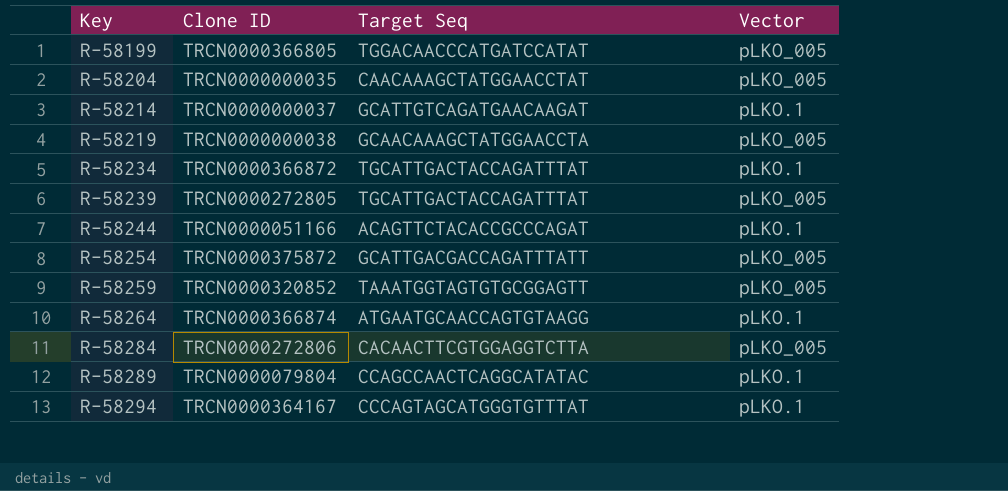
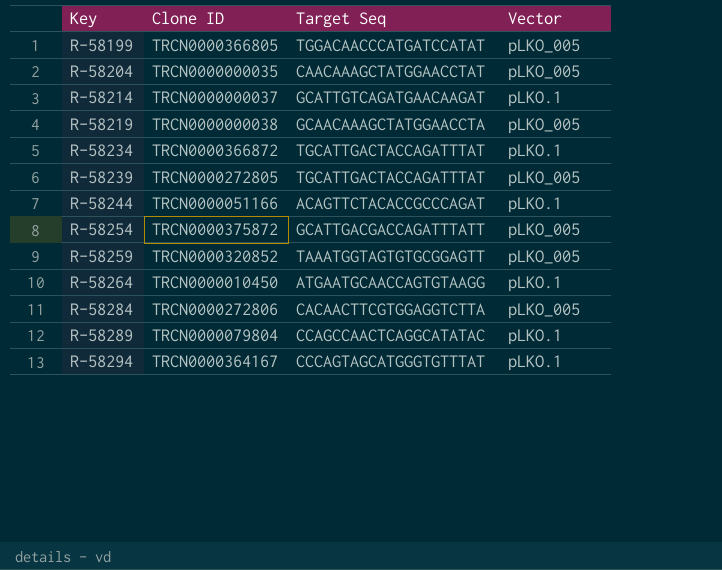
R-58264 | Clone ID: TRCN0000366874 -> TRCN0000010450

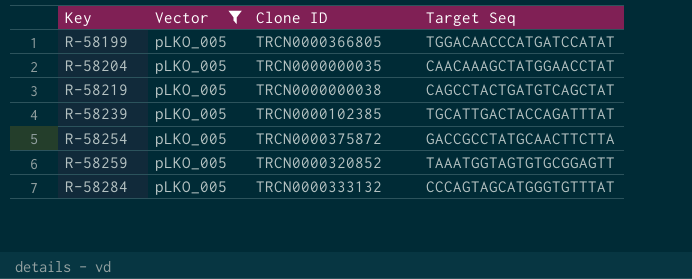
filter: none -> Vector = pLKO_005
column Vector | position: 4 -> 2
R-58219 | Target Seq: GCAACAAAGCTATGGAACCTA -> CAGCCTACTGATGTCAGCTAT
R-58239 | Clone ID: TRCN0000272805 -> TRCN0000102385
R-58254 | Target Seq: GCATTGACGACCAGATTTATT -> GACCGCCTATGCAACTTCTTA
R-58284 | Clone ID: TRCN0000272806 -> TRCN0000333132
R-58284 | Target Seq: CACAACTTCGTGGAGGTCTTA -> CCCAGTAGCATGGGTGTTTAT

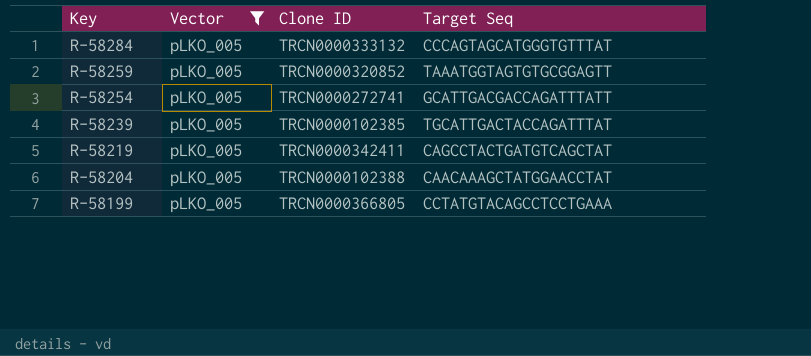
row order: Key ascending -> Key descending
R-58254 | Clone ID: TRCN0000375872 -> TRCN0000272741
R-58254 | Target Seq: GACCGCCTATGCAACTTCTTA -> GCATTGACGACCAGATTTATT
R-58219 | Clone ID: TRCN0000000038 -> TRCN0000342411
R-58204 | Clone ID: TRCN0000000035 -> TRCN0000102388
R-58199 | Target Seq: TGGACAACCCATGATCCATAT -> CCTATGTACAGCCTCCTGAAA

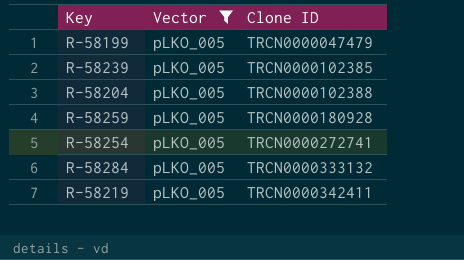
row order: Key descending -> Clone ID ascending
column Target Seq | position: 4 -> none
R-58199 | Clone ID: TRCN0000366805 -> TRCN0000047479
R-58259 | Clone ID: TRCN0000320852 -> TRCN0000180928

